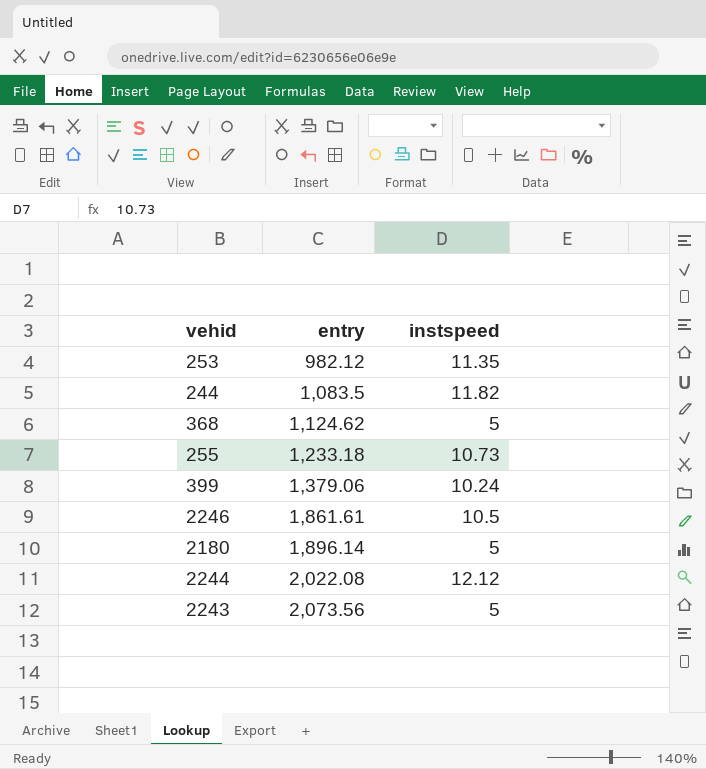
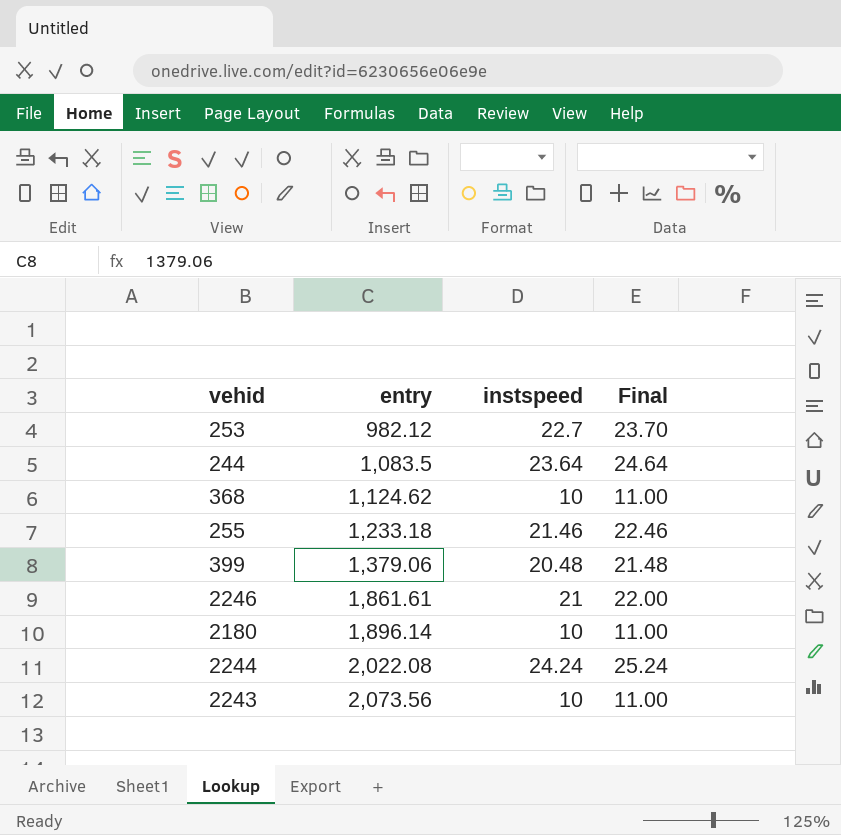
column Final | formula: none -> [instspeed] + 1
253 | instspeed: 11.35 -> 22.7
244 | instspeed: 11.82 -> 23.64
368 | instspeed: 5 -> 10
255 | instspeed: 10.73 -> 21.46
399 | instspeed: 10.24 -> 20.48
2246 | instspeed: 10.5 -> 21
2180 | instspeed: 5 -> 10
2244 | instspeed: 12.12 -> 24.24
2243 | instspeed: 5 -> 10

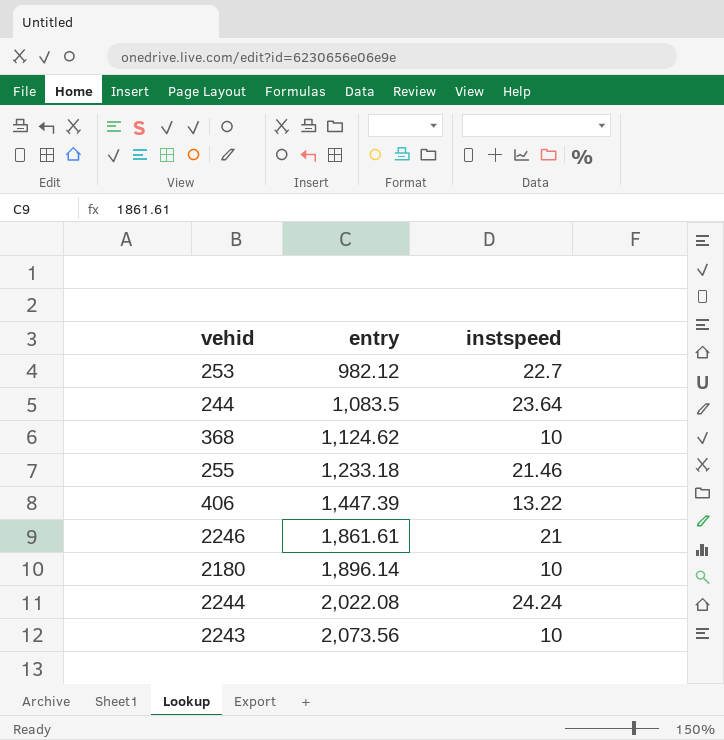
column Final | formula: [instspeed] + 1 -> none
row 399: 1,379.06 | 20.48 | 21.48 -> none
row 406: none -> 1,447.39 | 13.22

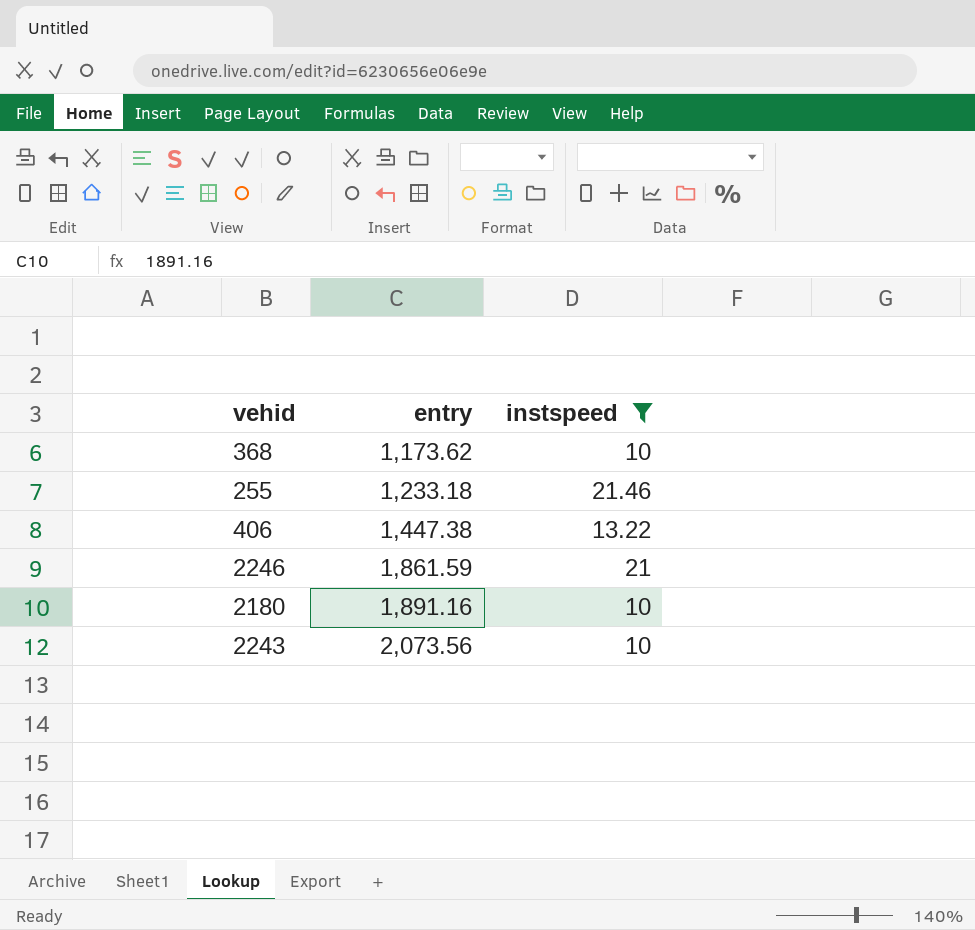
filter: none -> instspeed <= 21.46
368 | entry: 1,124.62 -> 1,173.62
406 | entry: 1,447.39 -> 1,447.38
2246 | entry: 1,861.61 -> 1,861.59
2180 | entry: 1,896.14 -> 1,891.16

